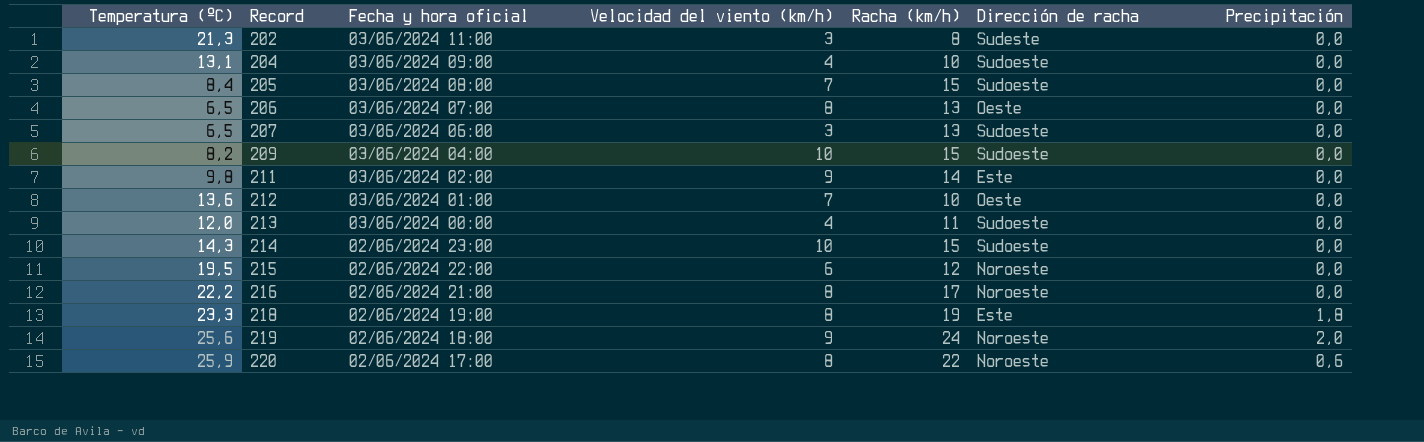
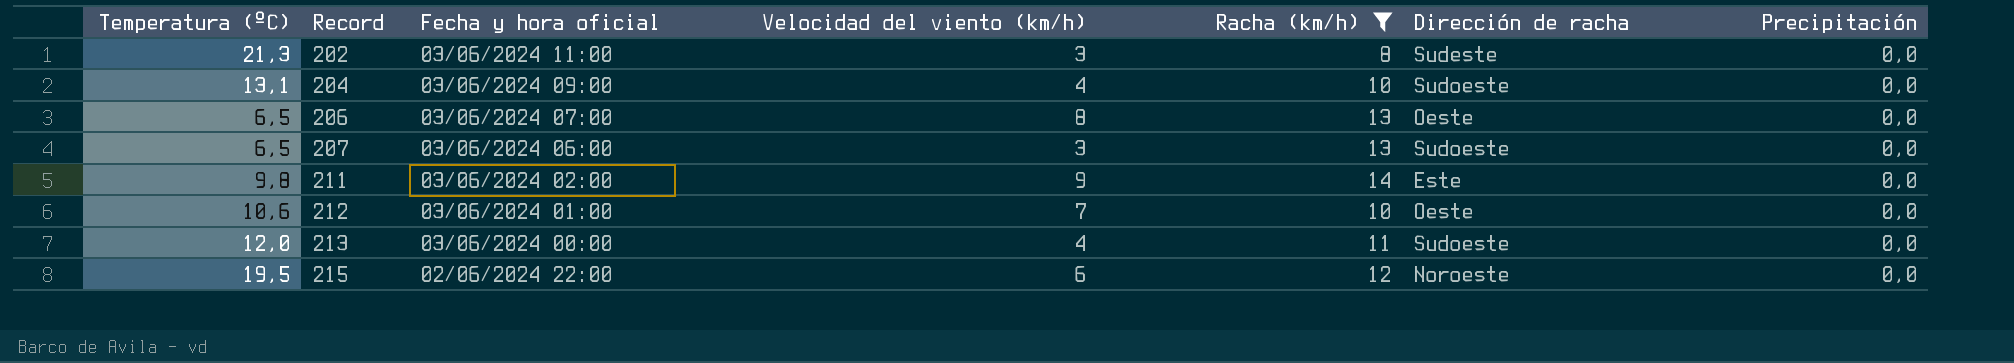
filter: none -> Racha (km/h) <= 14
212 | Temperatura (ºC): 13,6 -> 10,6

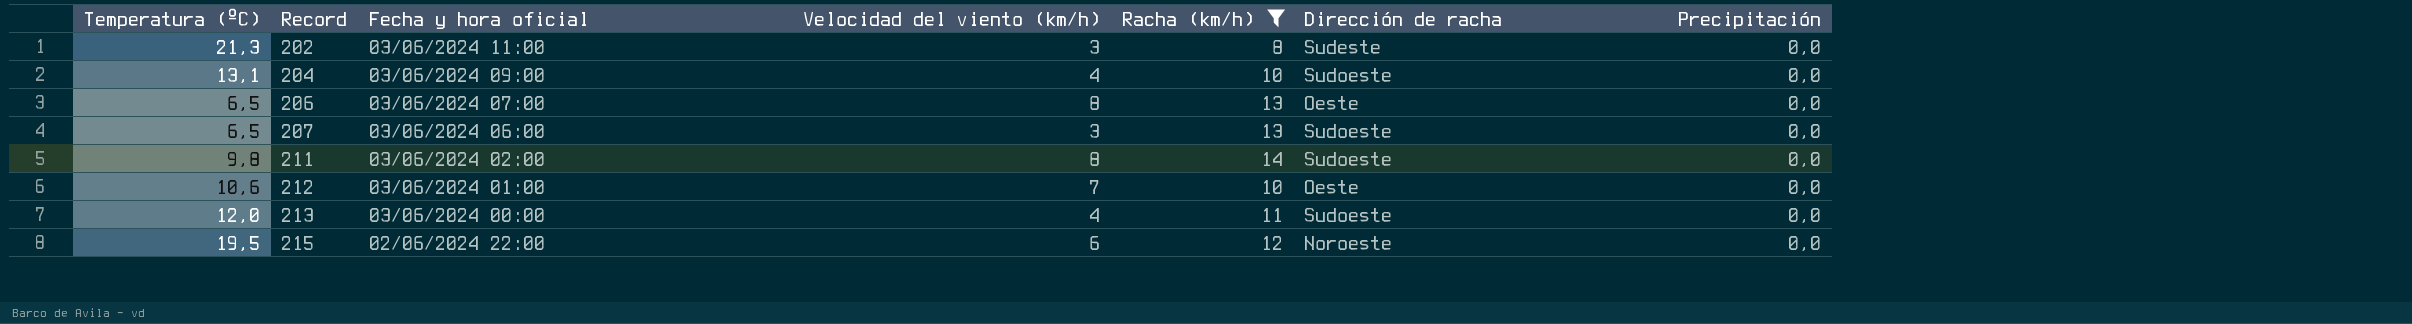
211 | Velocidad del viento (km/h): 9 -> 8
211 | Dirección de racha: Este -> Sudoeste

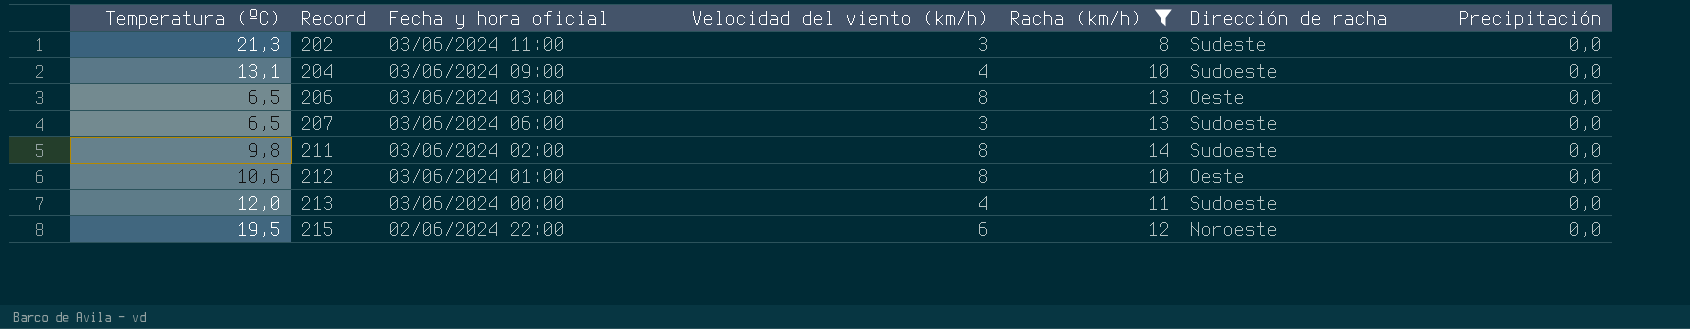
206 | Fecha y hora oficial: 03/06/2024 07:00 -> 03/06/2024 03:00
212 | Velocidad del viento (km/h): 7 -> 8

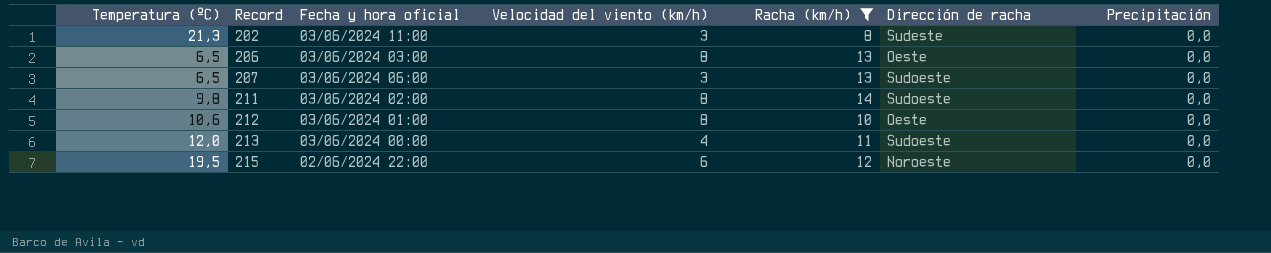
row 204: 13,1 | 03/06/2024 09:00 | 4 | 10 | Sudoeste | 0,0 -> none

